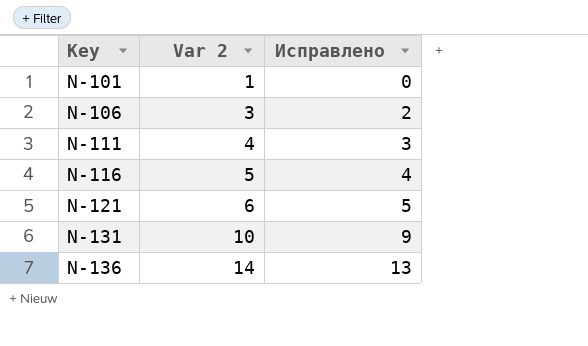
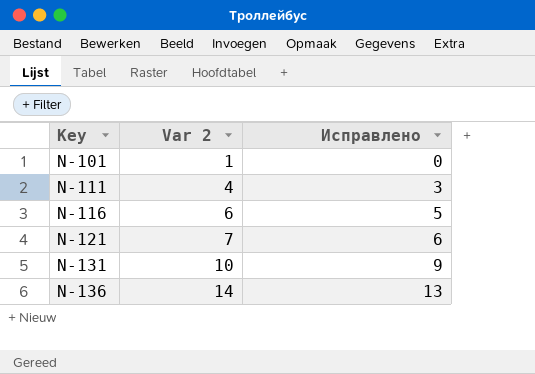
row N-106: 3 | 2 -> none
N-116 | Var 2: 5 -> 6
N-116 | Исправлено: 4 -> 5
N-121 | Var 2: 6 -> 7
N-121 | Исправлено: 5 -> 6

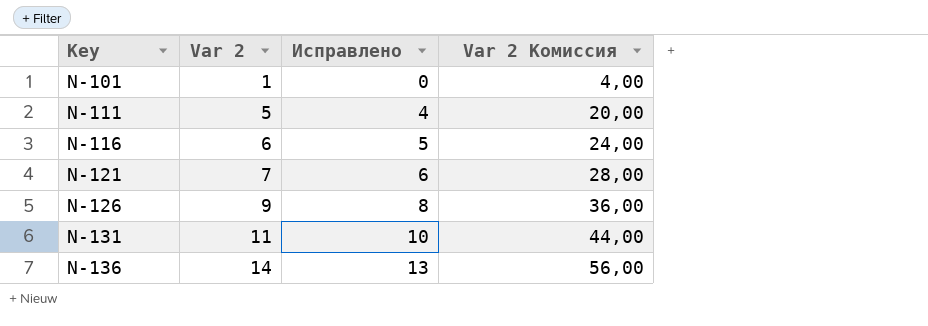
column Var 2 Комиссия | formula: none -> [Var 2] * 4
N-111 | Var 2: 4 -> 5
N-111 | Исправлено: 3 -> 4
row N-126: none -> 9 | 8 | 36,00
N-131 | Var 2: 10 -> 11
N-131 | Исправлено: 9 -> 10

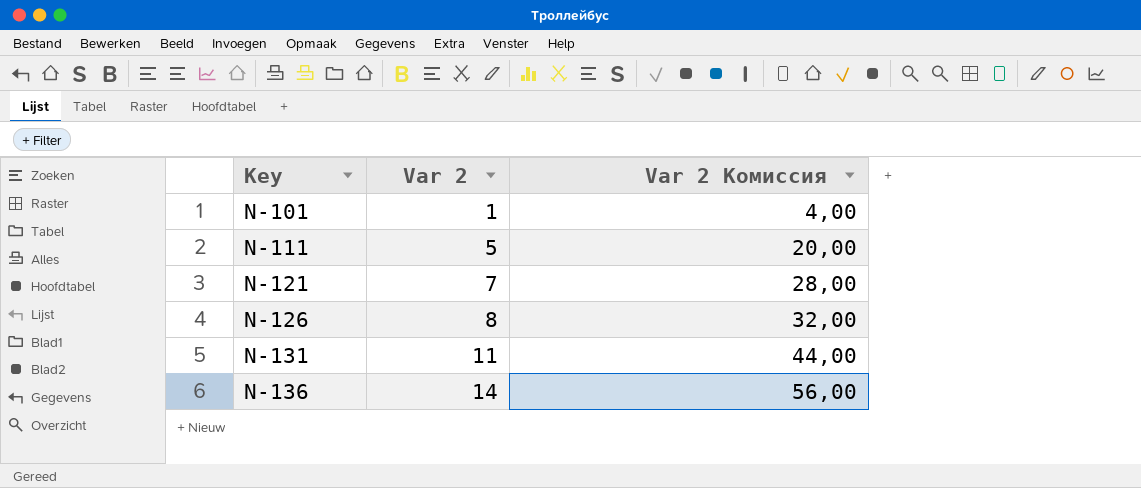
column Исправлено | formula: [Var 2] - 1 -> none
row N-116: 6 | 5 | 24,00 -> none
N-126 | Var 2: 9 -> 8
N-126 | Var 2 Комиссия: 36,00 -> 32,00

